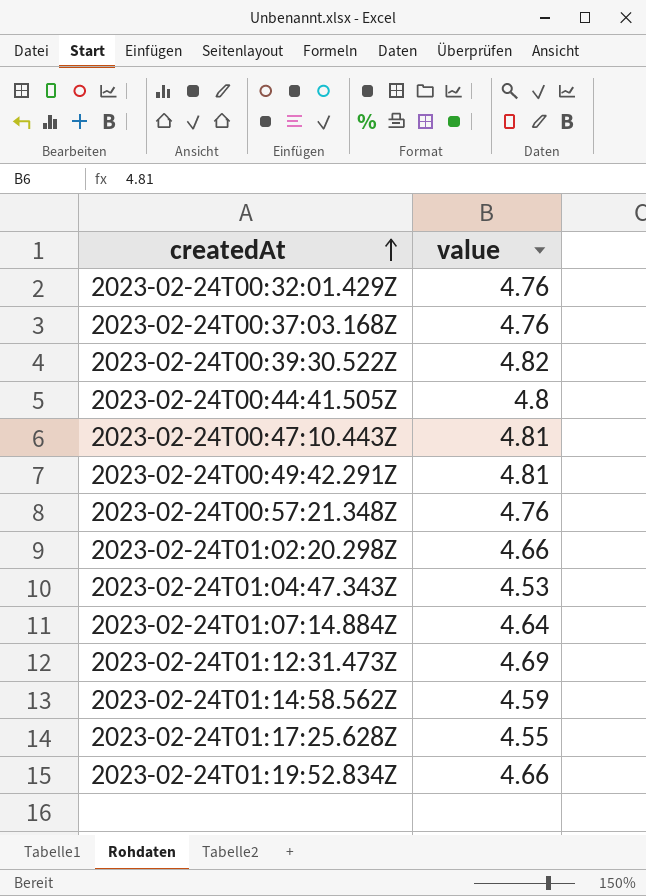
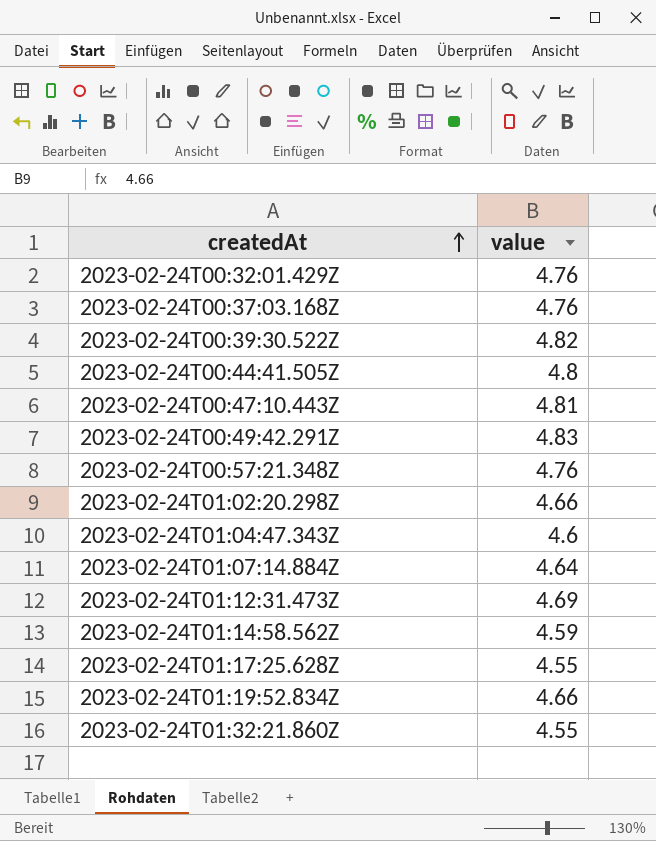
2023-02-24T00:49:42.291Z | value: 4.81 -> 4.83
2023-02-24T01:04:47.343Z | value: 4.53 -> 4.6
row 2023-02-24T01:32:21.860Z: none -> 4.55

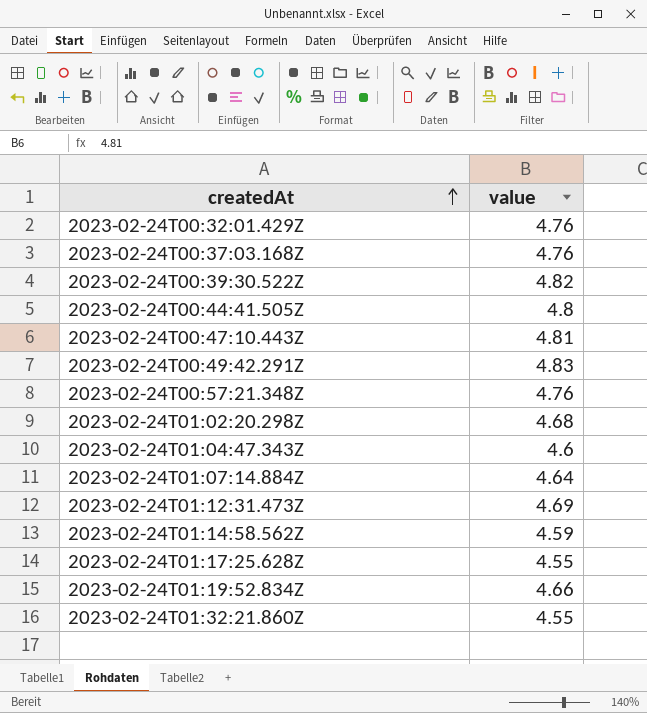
2023-02-24T01:02:20.298Z | value: 4.66 -> 4.68

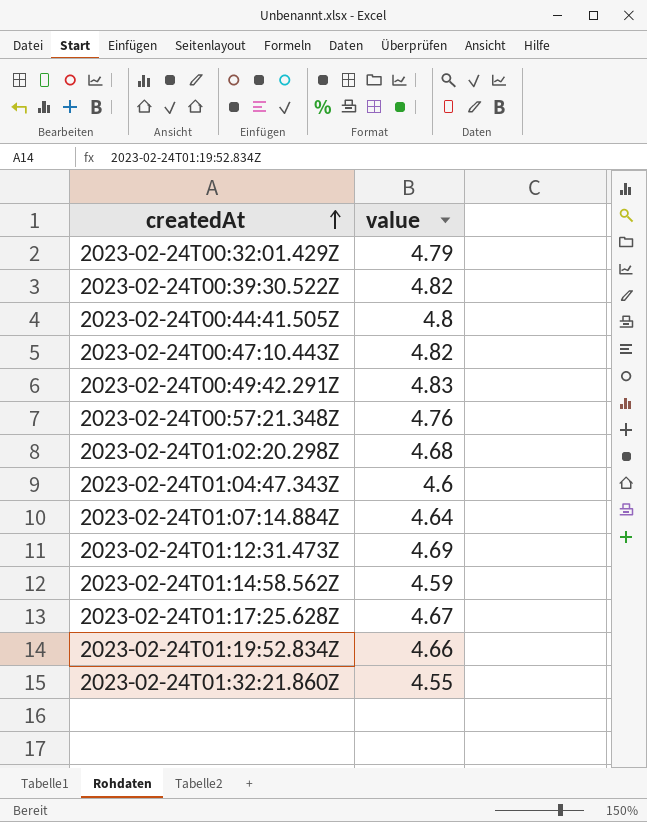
row 2023-02-24T00:37:03.168Z: 4.76 -> none
2023-02-24T00:32:01.429Z | value: 4.76 -> 4.79
2023-02-24T00:47:10.443Z | value: 4.81 -> 4.82
2023-02-24T01:17:25.628Z | value: 4.55 -> 4.67

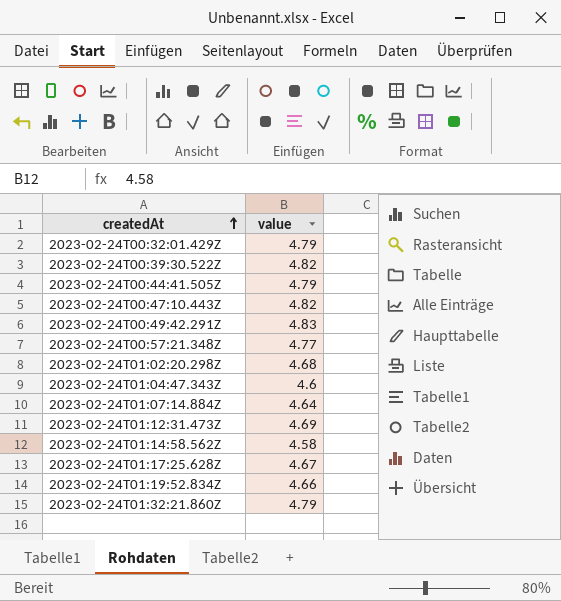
2023-02-24T00:44:41.505Z | value: 4.8 -> 4.79
2023-02-24T00:57:21.348Z | value: 4.76 -> 4.77
2023-02-24T01:14:58.562Z | value: 4.59 -> 4.58
2023-02-24T01:32:21.860Z | value: 4.55 -> 4.79

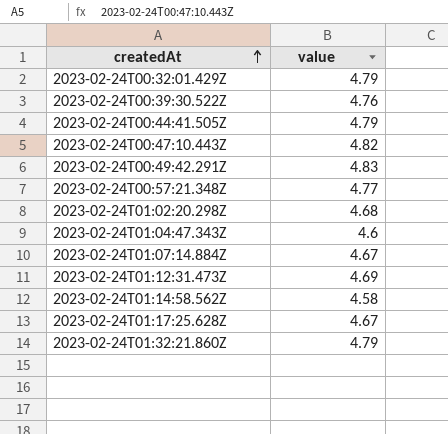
row 2023-02-24T01:19:52.834Z: 4.66 -> none
2023-02-24T00:39:30.522Z | value: 4.82 -> 4.76
2023-02-24T01:07:14.884Z | value: 4.64 -> 4.67

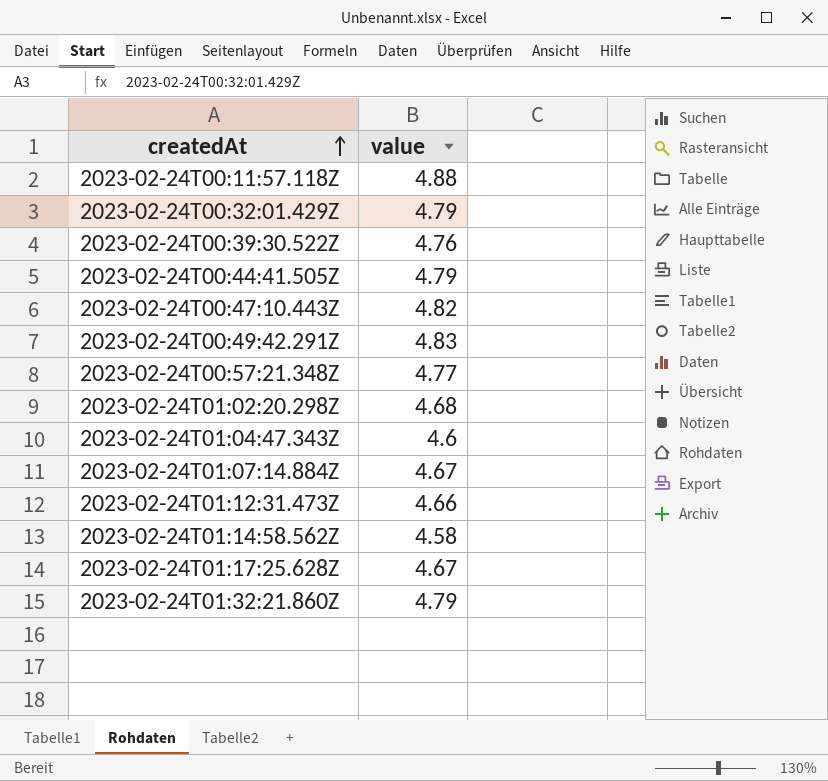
row 2023-02-24T00:11:57.118Z: none -> 4.88
2023-02-24T01:12:31.473Z | value: 4.69 -> 4.66

